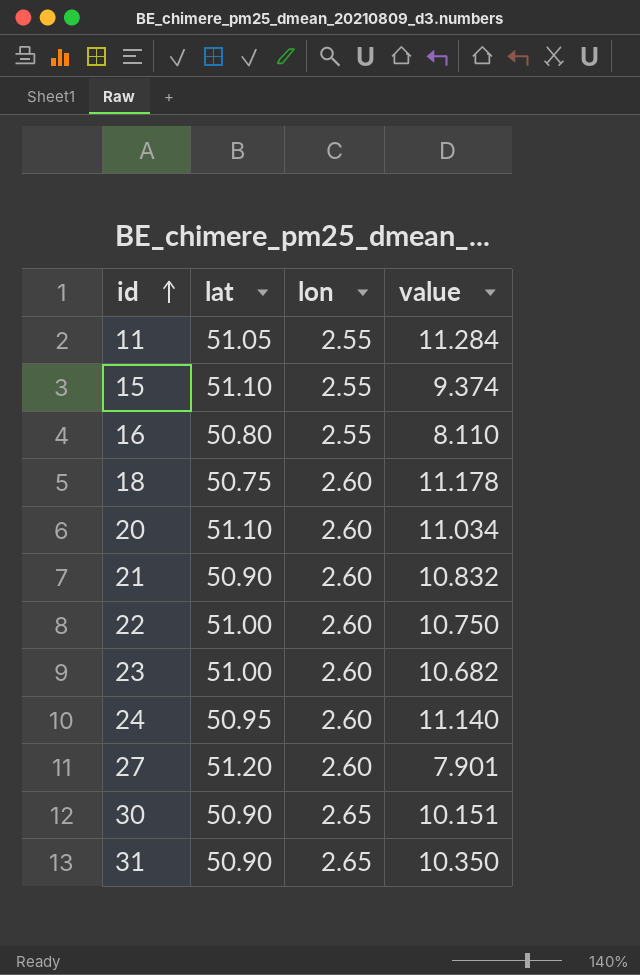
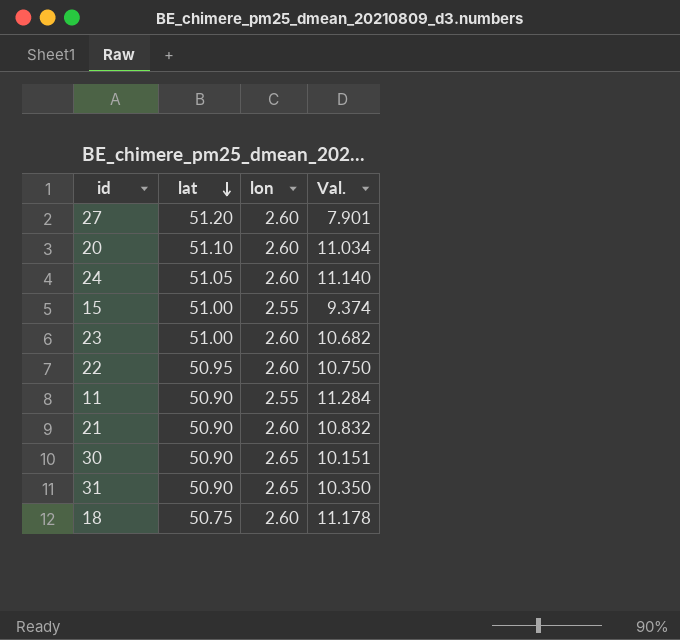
row order: id ascending -> lat descending
column name: value -> Val.
row 16: 50.80 | 2.55 | 8.110 -> none
24 | lat: 50.95 -> 51.05
15 | lat: 51.10 -> 51.00
22 | lat: 51.00 -> 50.95
11 | lat: 51.05 -> 50.90

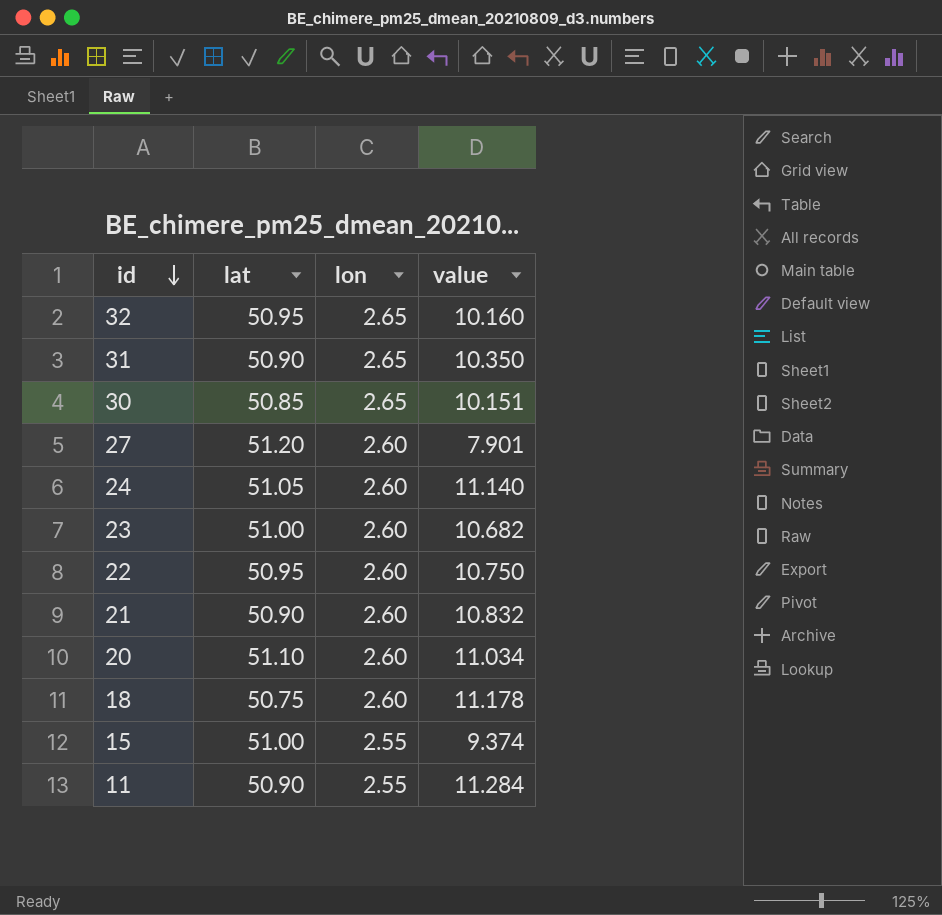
row order: lat descending -> id descending
column name: Val. -> value
row 32: none -> 50.95 | 2.65 | 10.160
30 | lat: 50.90 -> 50.85

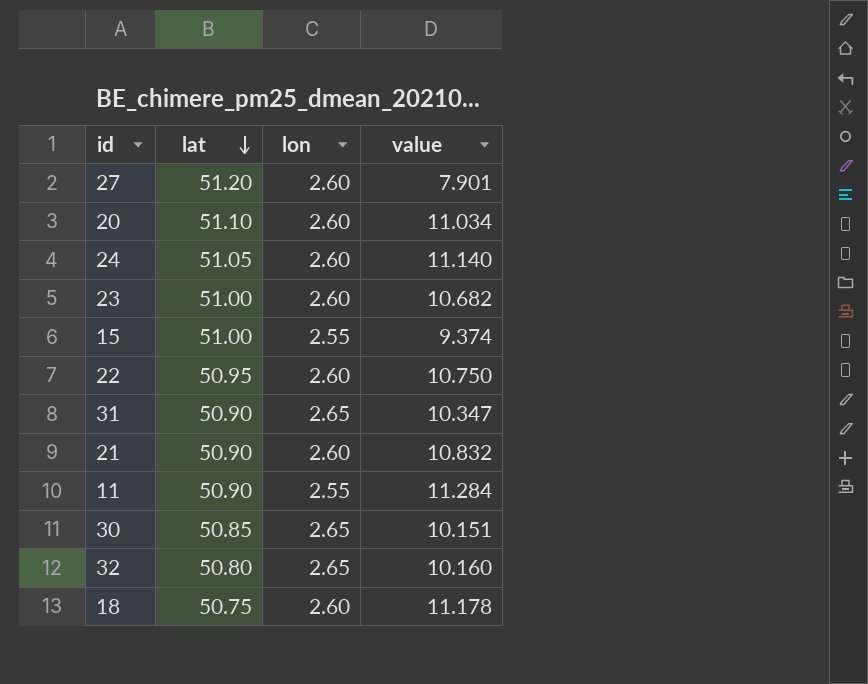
row order: id descending -> lat descending
31 | value: 10.350 -> 10.347
32 | lat: 50.95 -> 50.80

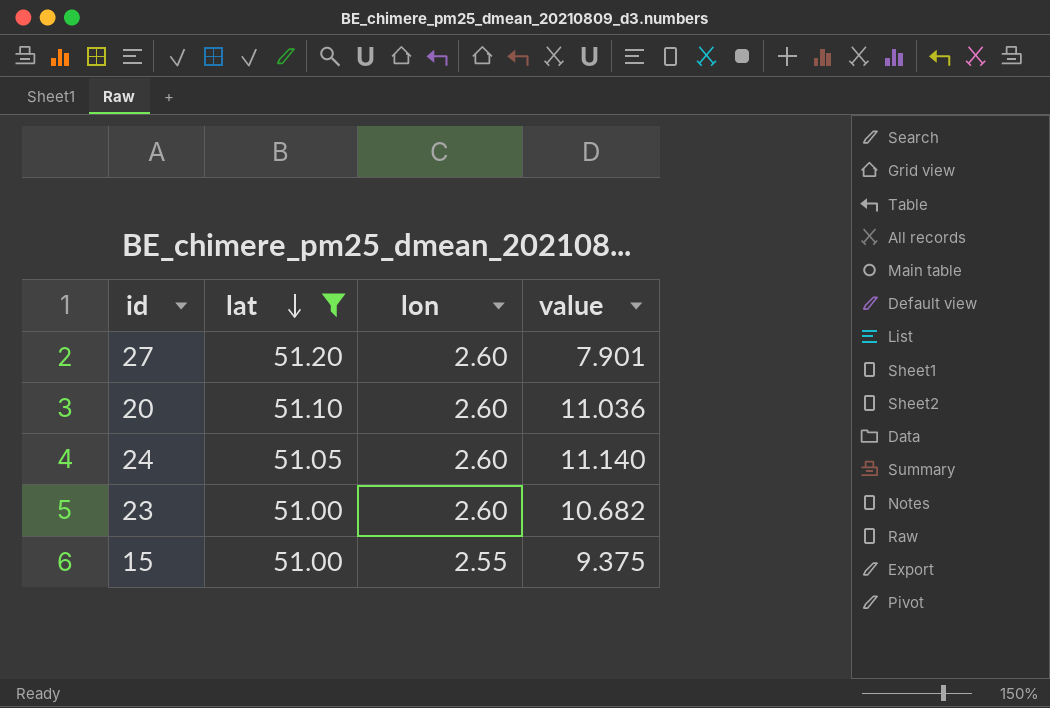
filter: none -> lat >= 51.00
20 | value: 11.034 -> 11.036
15 | value: 9.374 -> 9.375

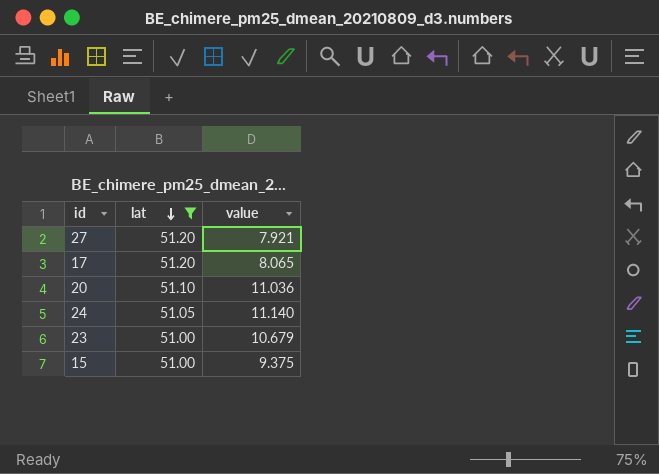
column lon | position: 3 -> none
27 | value: 7.901 -> 7.921
row 17: none -> 51.20 | 8.065
23 | value: 10.682 -> 10.679

